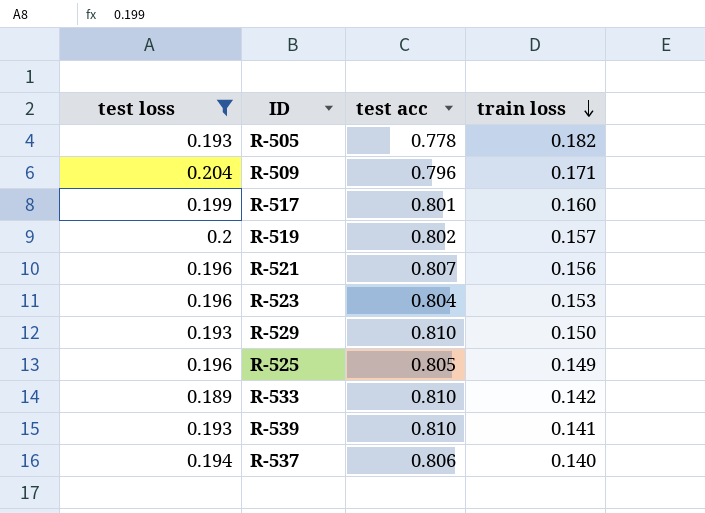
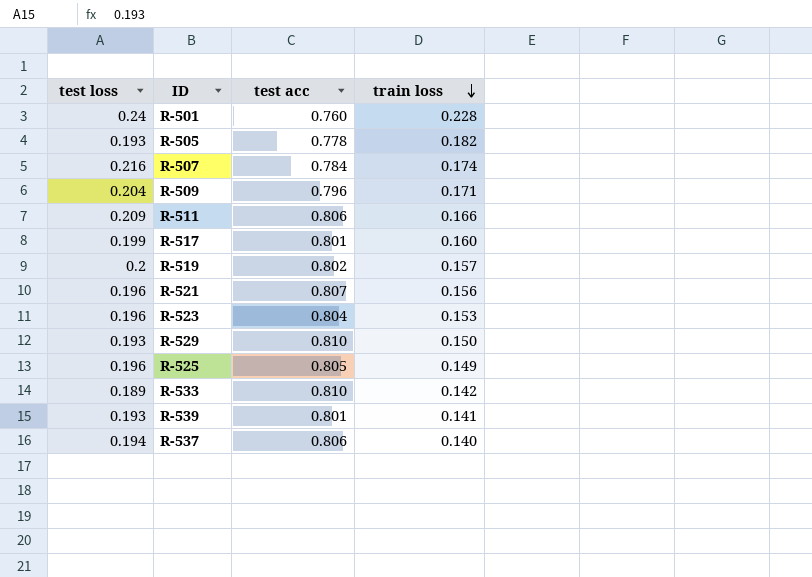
filter: test loss <= 0.204 -> none
R-539 | test acc: 0.810 -> 0.801

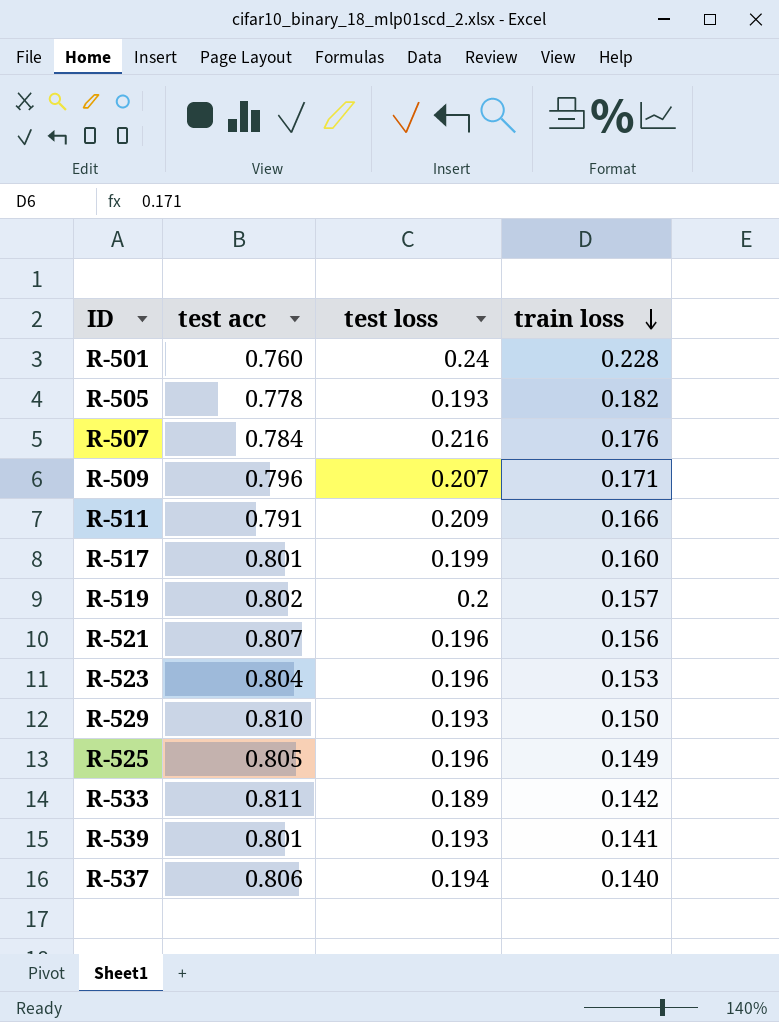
column test loss | position: 1 -> 3
R-507 | train loss: 0.174 -> 0.176
R-509 | test loss: 0.204 -> 0.207
R-511 | test acc: 0.806 -> 0.791
R-533 | test acc: 0.810 -> 0.811

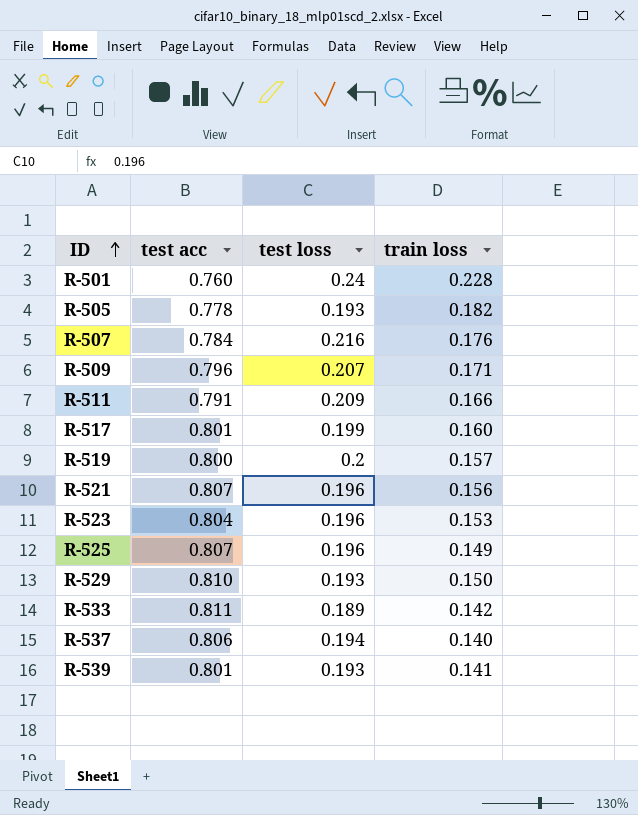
row order: train loss descending -> ID ascending
R-519 | test acc: 0.802 -> 0.800
R-525 | test acc: 0.805 -> 0.807

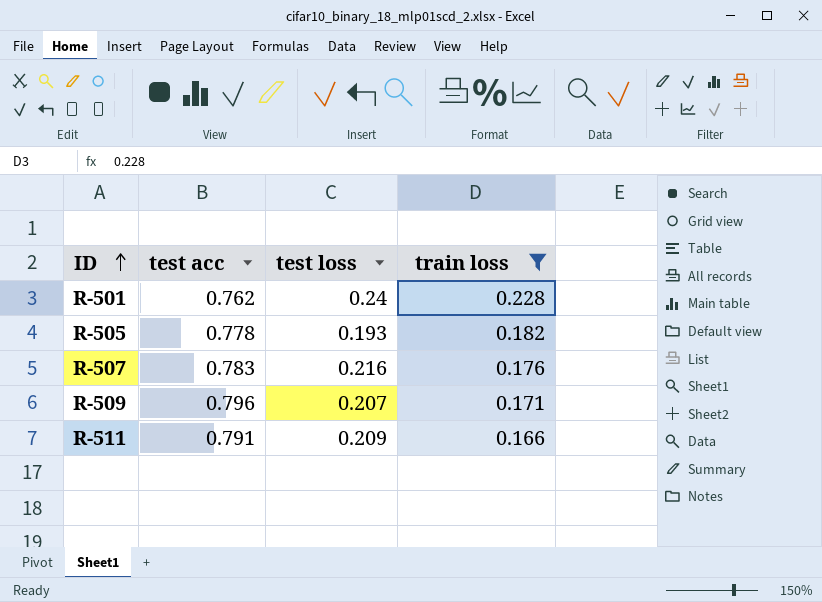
filter: none -> train loss >= 0.166
R-501 | test acc: 0.760 -> 0.762
R-507 | test acc: 0.784 -> 0.783

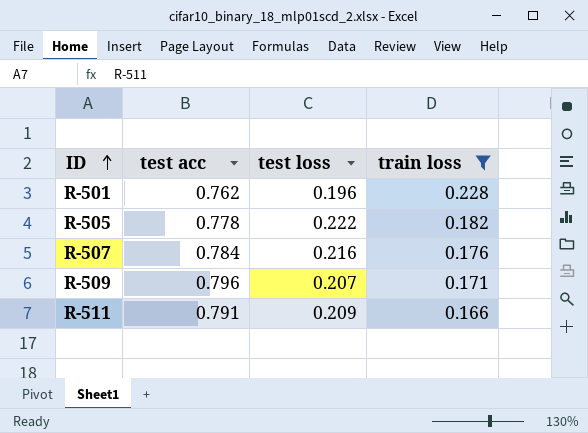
R-501 | test loss: 0.24 -> 0.196
R-505 | test loss: 0.193 -> 0.222
R-507 | test acc: 0.783 -> 0.784

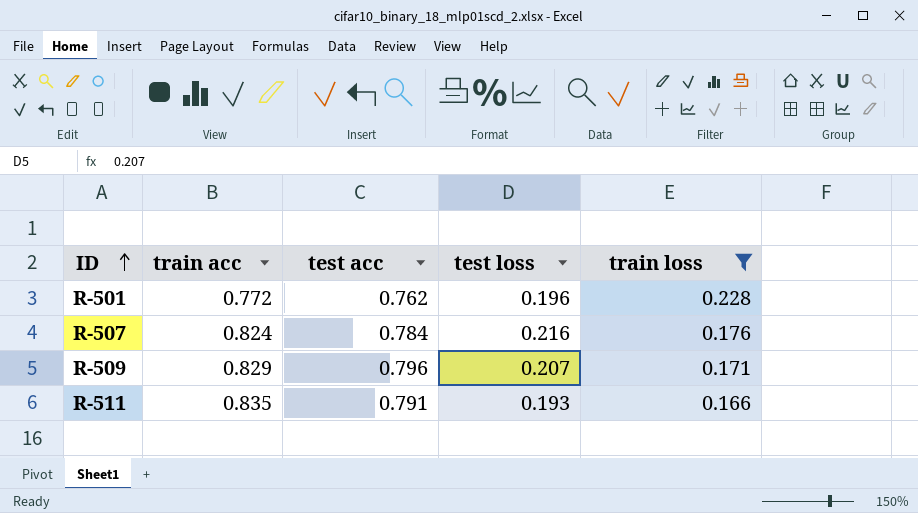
column train acc | position: none -> 2
row R-505: 0.778 | 0.222 | 0.182 -> none
R-511 | test loss: 0.209 -> 0.193

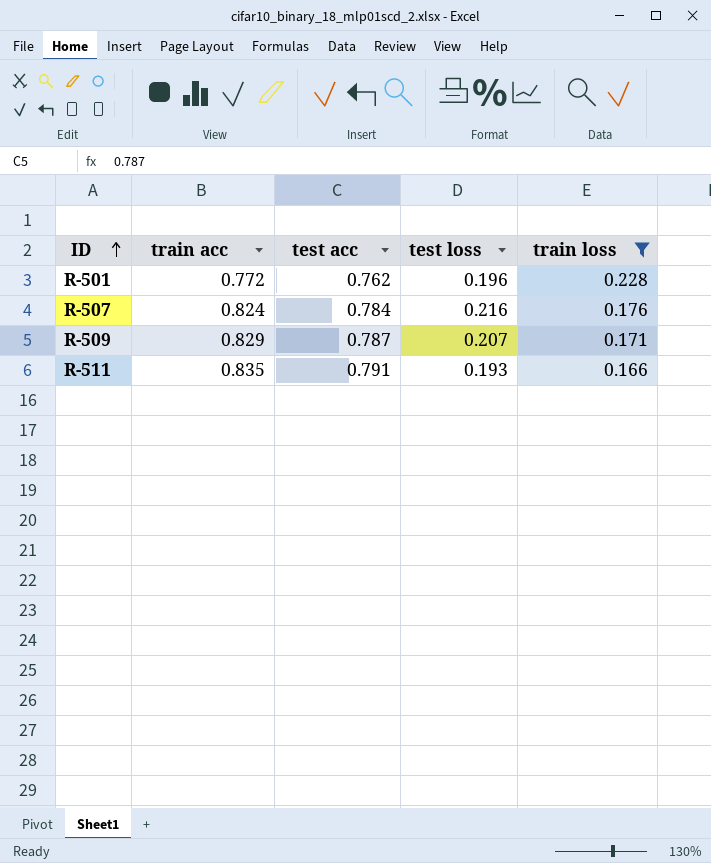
R-509 | test acc: 0.796 -> 0.787

